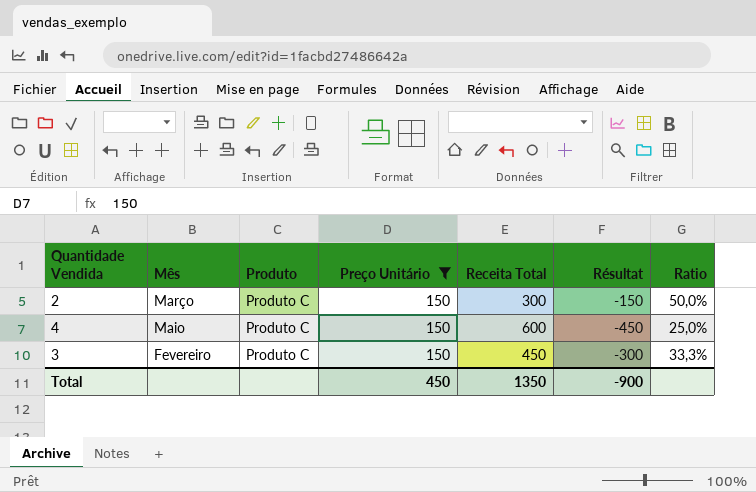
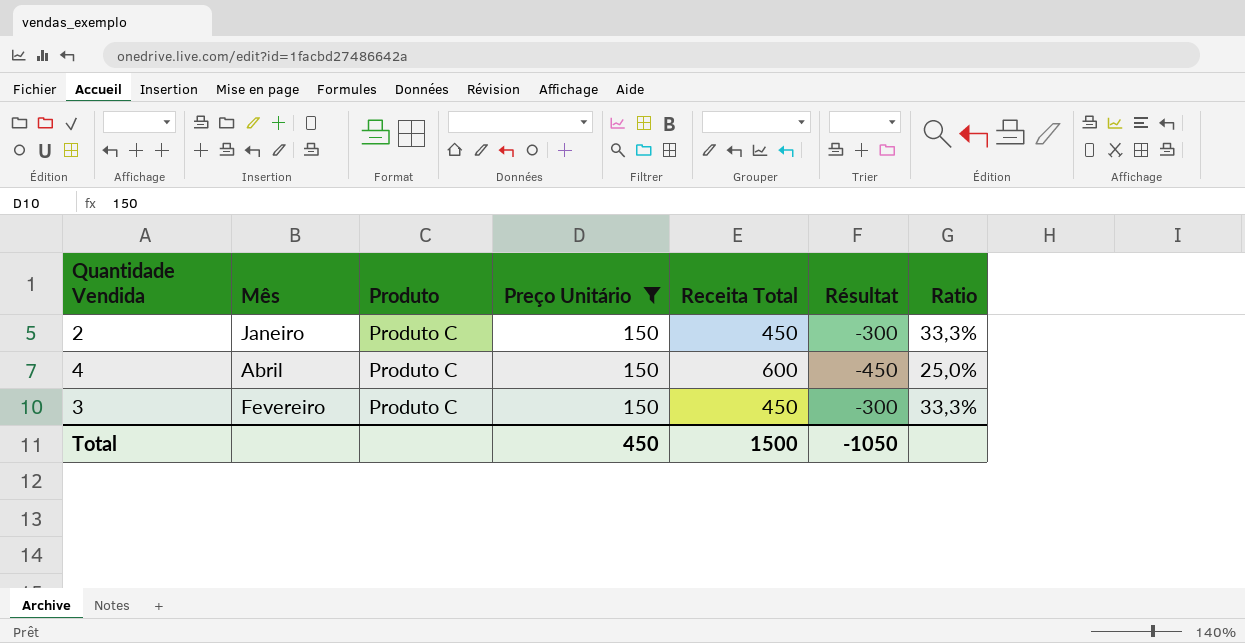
2 | Mês: Março -> Janeiro
2 | Receita Total: 300 -> 450
2 | Résultat: -150 -> -300
2 | Ratio: 50,0% -> 33,3%
4 | Mês: Maio -> Abril
Total | Receita Total: 1350 -> 1500
Total | Résultat: -900 -> -1050

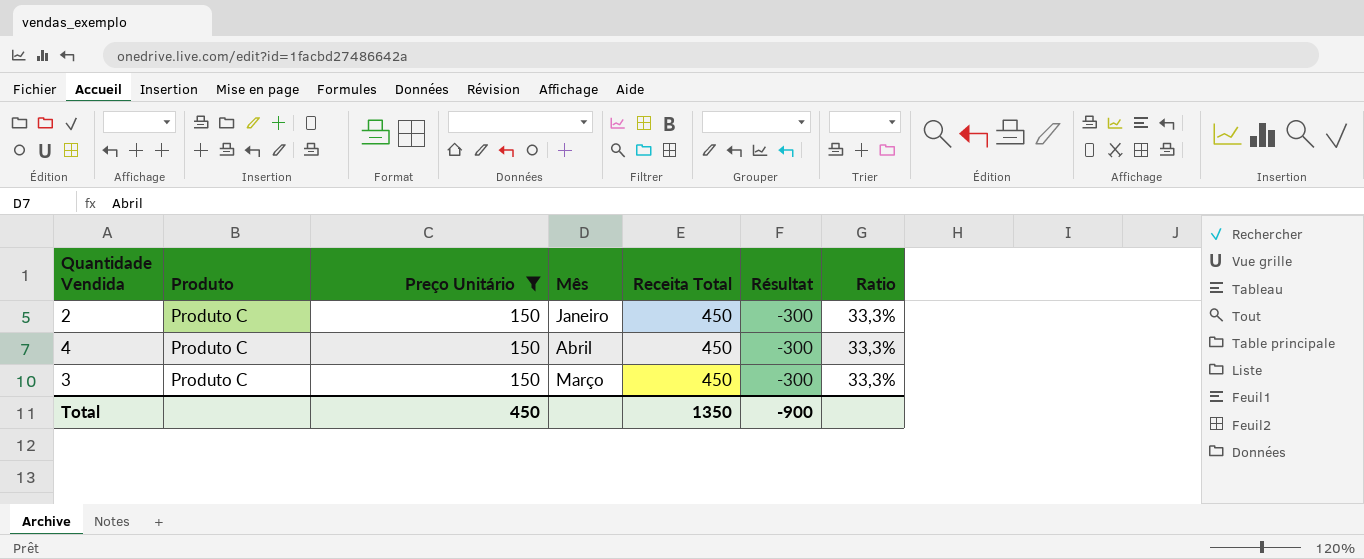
column Mês | position: 2 -> 4
4 | Receita Total: 600 -> 450
4 | Résultat: -450 -> -300
4 | Ratio: 25,0% -> 33,3%
3 | Mês: Fevereiro -> Março
Total | Receita Total: 1500 -> 1350
Total | Résultat: -1050 -> -900

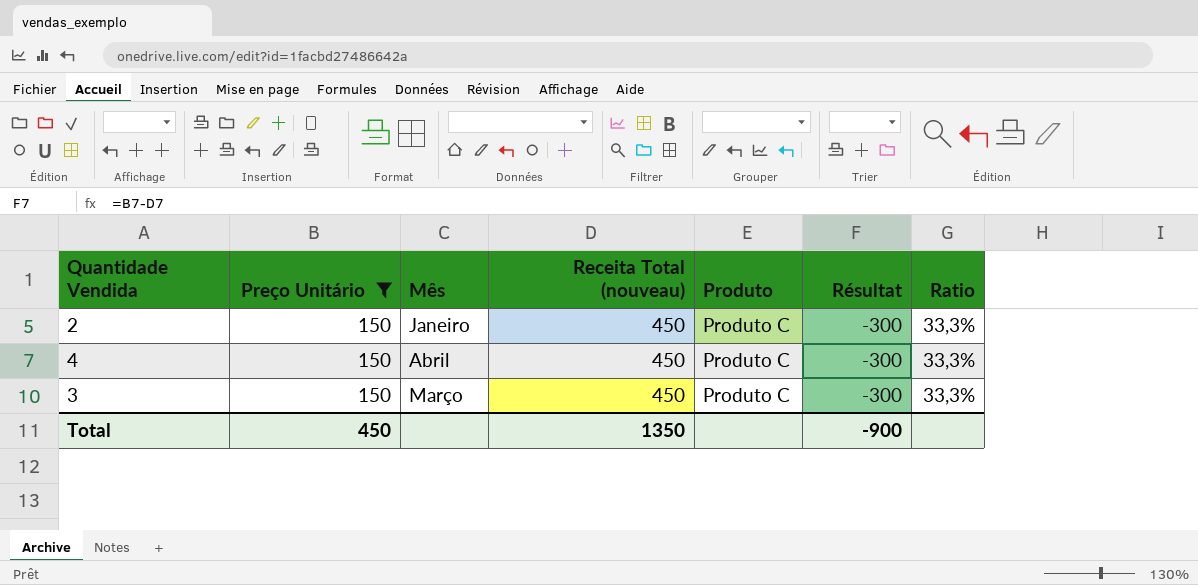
column name: Receita Total -> Receita Total (nouveau)
column Produto | position: 2 -> 5

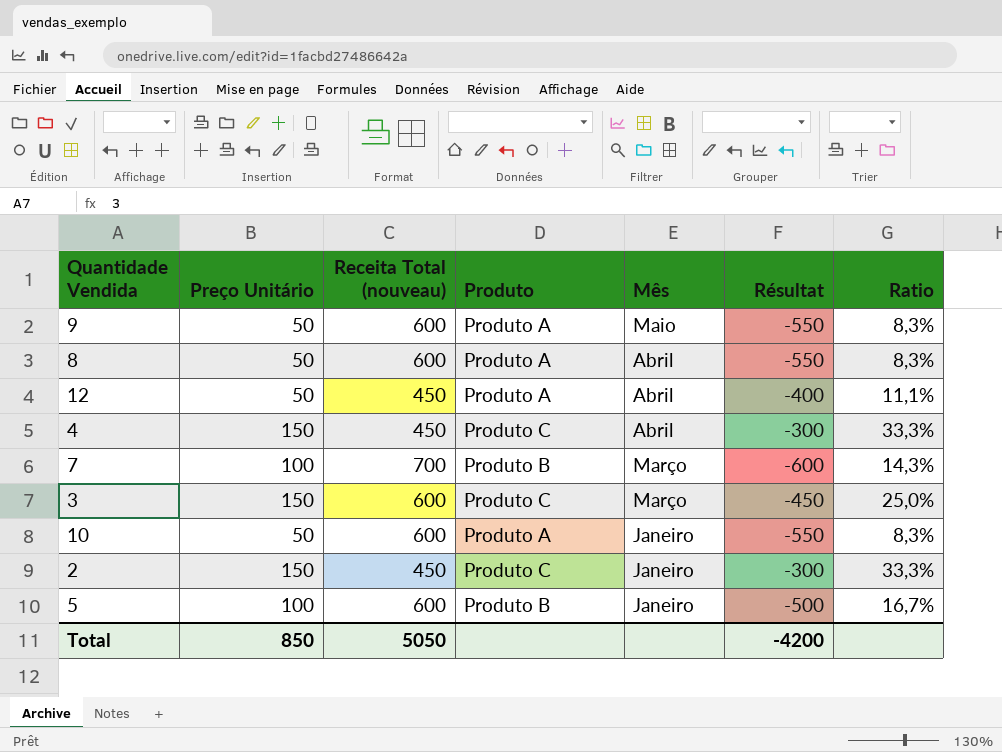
filter: Preço Unitário = 150 -> none
row order: none -> Mês descending
column Mês | position: 3 -> 5
3 | Receita Total (nouveau): 450 -> 600
3 | Résultat: -300 -> -450
3 | Ratio: 33,3% -> 25,0%
Total | Preço Unitário: 450 -> 850
Total | Receita Total (nouveau): 1350 -> 5050
Total | Résultat: -900 -> -4200

